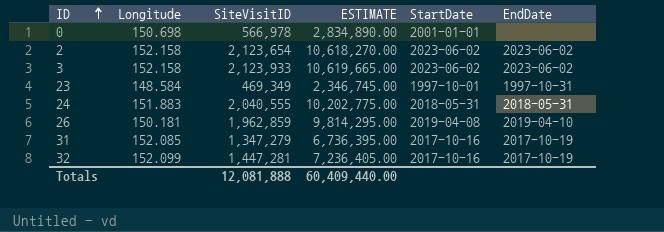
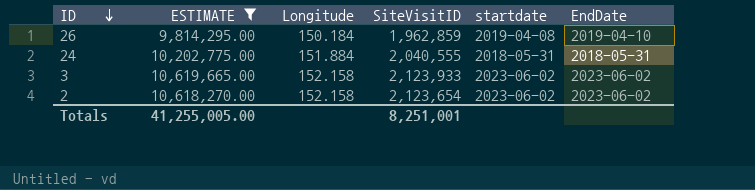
filter: none -> ESTIMATE >= 9,814,295.00
row order: ID ascending -> ID descending
column ESTIMATE | position: 4 -> 2
column name: StartDate -> startdate
26 | Longitude: 150.181 -> 150.184
24 | Longitude: 151.883 -> 151.884
Totals | ESTIMATE: 60,409,440.00 -> 41,255,005.00
Totals | SiteVisitID: 12,081,888 -> 8,251,001

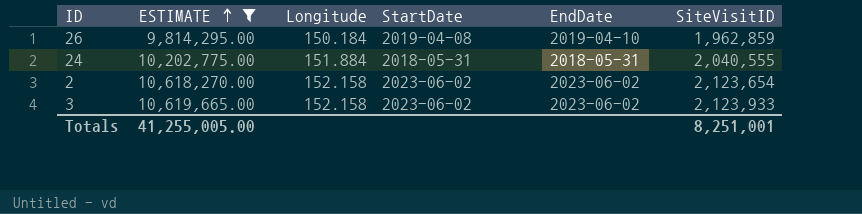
row order: ID descending -> ESTIMATE ascending
column name: startdate -> StartDate
column SiteVisitID | position: 4 -> 6

